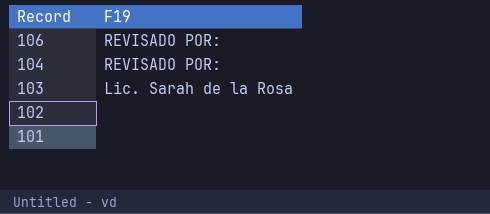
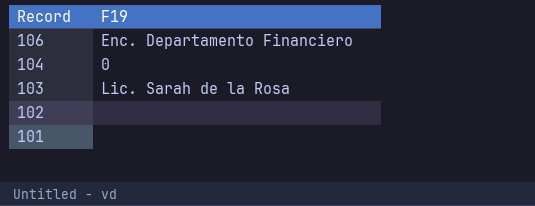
106 | F19: REVISADO POR: -> Enc. Departamento Financiero
104 | F19: REVISADO POR: -> 0

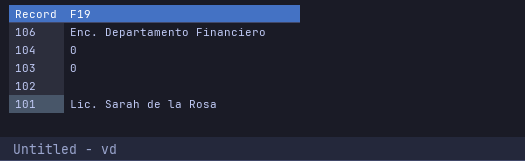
103 | F19: Lic. Sarah de la Rosa -> 0
101 | F19: none -> Lic. Sarah de la Rosa

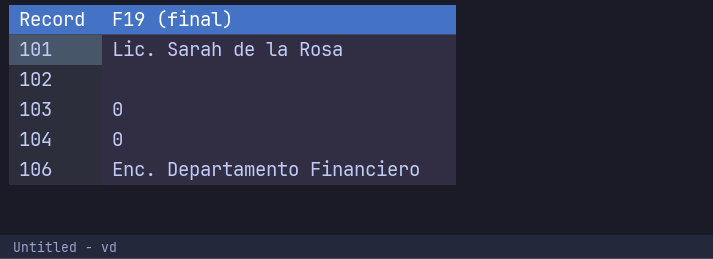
row order: Record descending -> Record ascending
column name: F19 -> F19 (final)

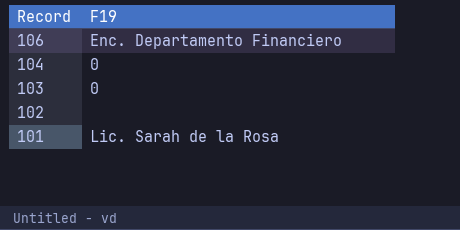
row order: Record ascending -> Record descending
column name: F19 (final) -> F19

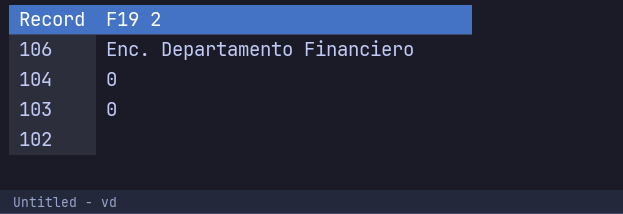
column name: F19 -> F19 2
row 101: Lic. Sarah de la Rosa -> none

